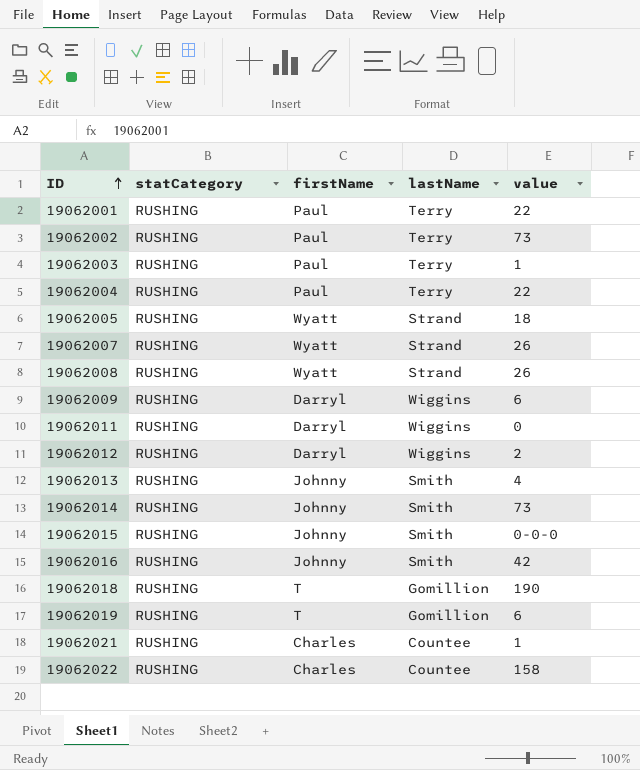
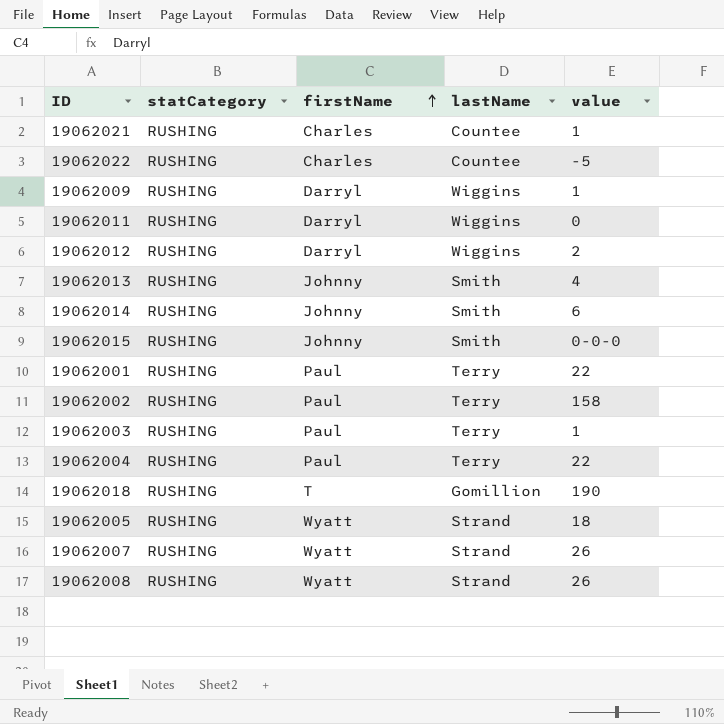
row order: ID ascending -> firstName ascending
row 19062016: RUSHING | Johnny | Smith | 42 -> none
row 19062019: RUSHING | T | Gomillion | 6 -> none
19062022 | value: 158 -> -5
19062009 | value: 6 -> 1
19062014 | value: 73 -> 6
19062002 | value: 73 -> 158

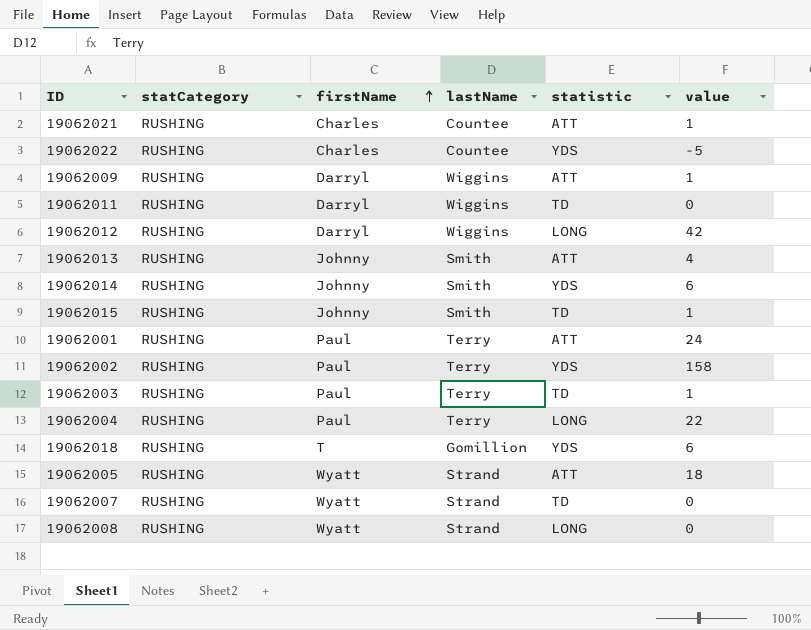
column statistic | position: none -> 5
19062012 | value: 2 -> 42
19062015 | value: 0-0-0 -> 1
19062001 | value: 22 -> 24
19062018 | value: 190 -> 6
19062007 | value: 26 -> 0
19062008 | value: 26 -> 0

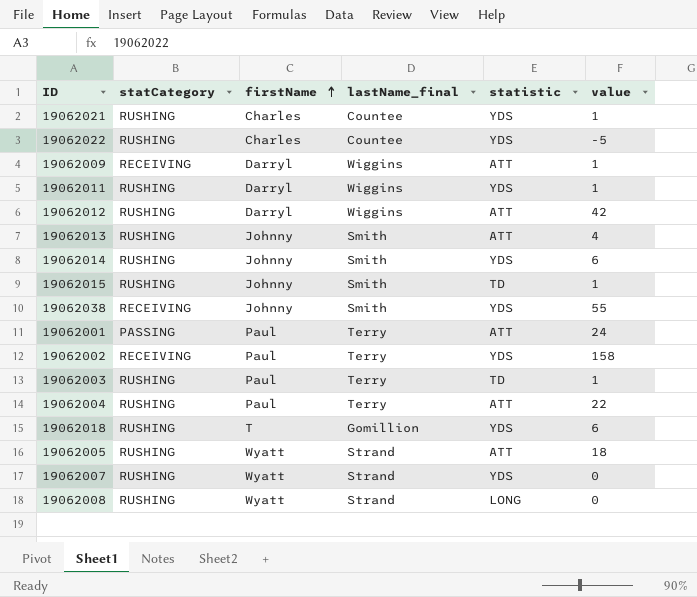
column name: lastName -> lastName_final
19062021 | statistic: ATT -> YDS
19062009 | statCategory: RUSHING -> RECEIVING
19062011 | statistic: TD -> YDS
19062011 | value: 0 -> 1
19062012 | statistic: LONG -> ATT
row 19062038: none -> RECEIVING | Johnny | Smith | YDS | 55
19062001 | statCategory: RUSHING -> PASSING
19062002 | statCategory: RUSHING -> RECEIVING
19062004 | statistic: LONG -> ATT
19062007 | statistic: TD -> YDS

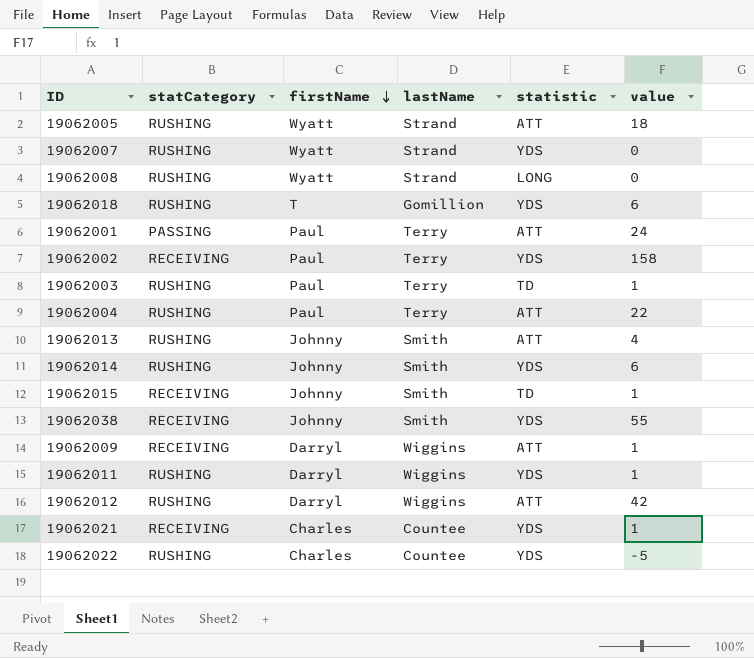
row order: firstName ascending -> firstName descending
column name: lastName_final -> lastName
19062015 | statCategory: RUSHING -> RECEIVING
19062021 | statCategory: RUSHING -> RECEIVING

